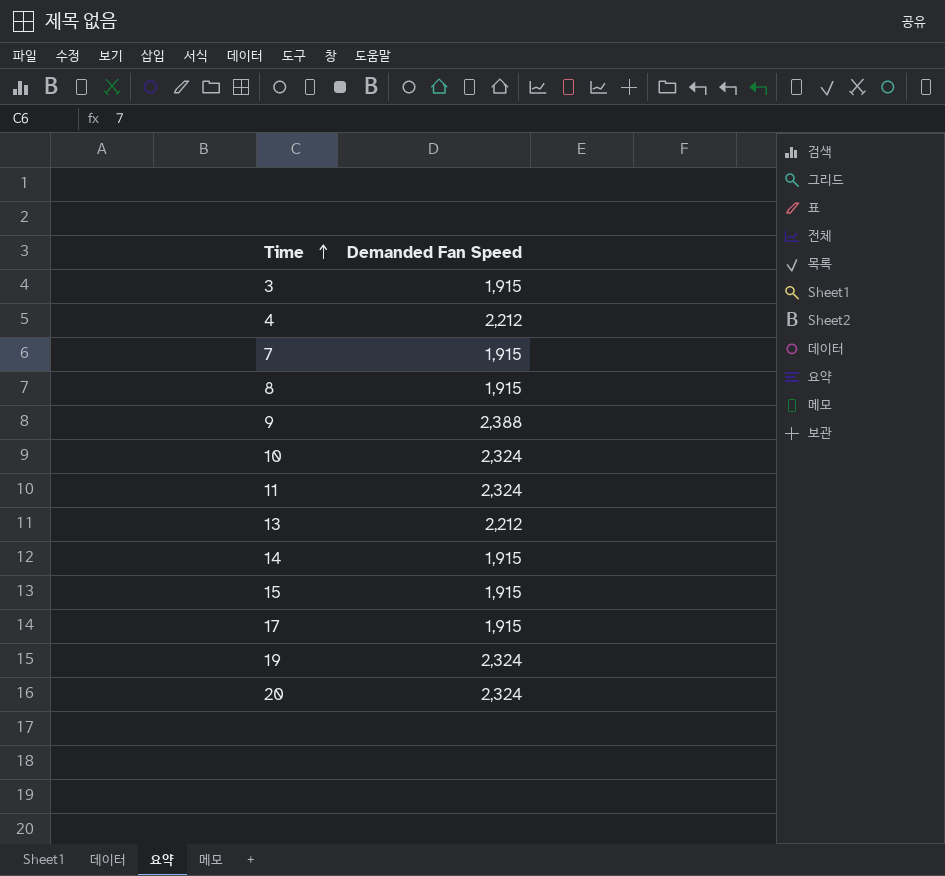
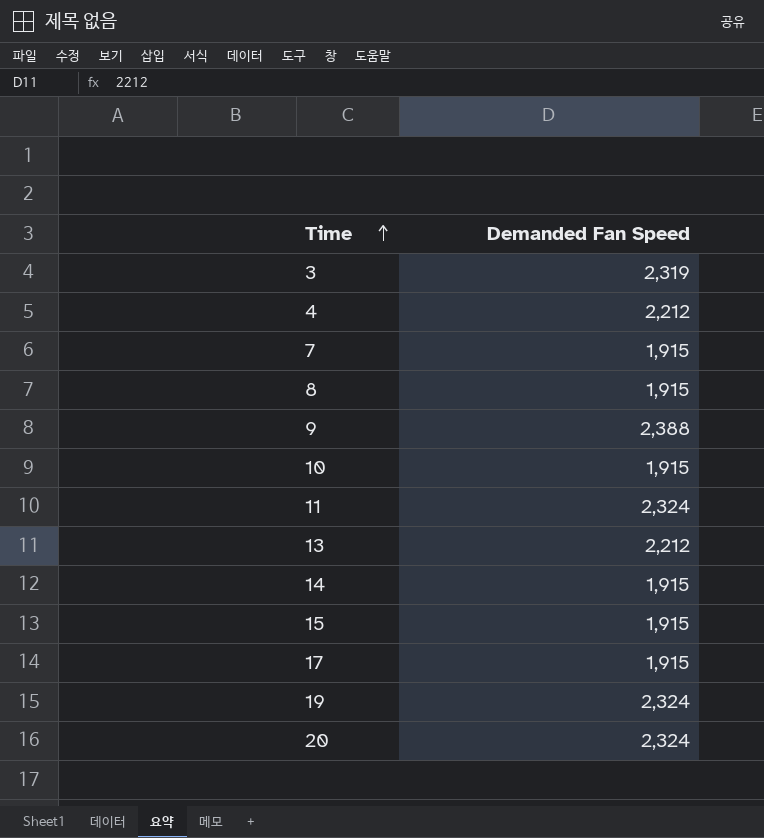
3 | Demanded Fan Speed: 1,915 -> 2,319
10 | Demanded Fan Speed: 2,324 -> 1,915

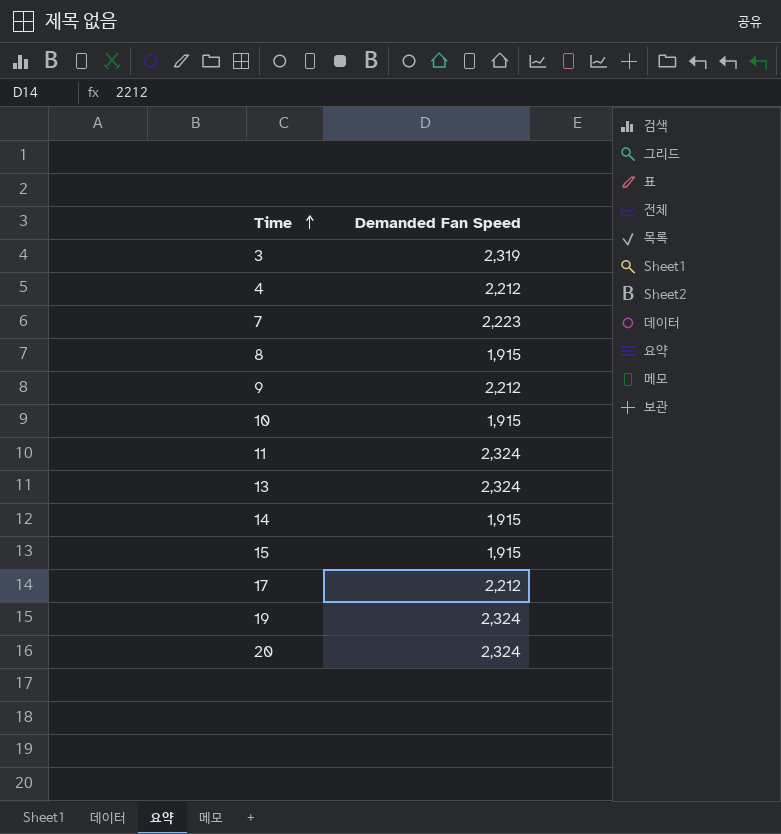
7 | Demanded Fan Speed: 1,915 -> 2,223
9 | Demanded Fan Speed: 2,388 -> 2,212
13 | Demanded Fan Speed: 2,212 -> 2,324
17 | Demanded Fan Speed: 1,915 -> 2,212

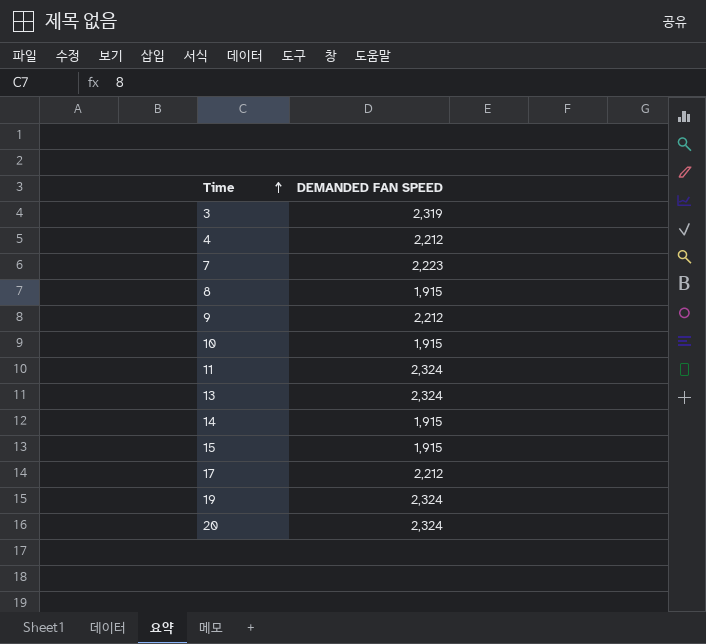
column name: Demanded Fan Speed -> DEMANDED FAN SPEED

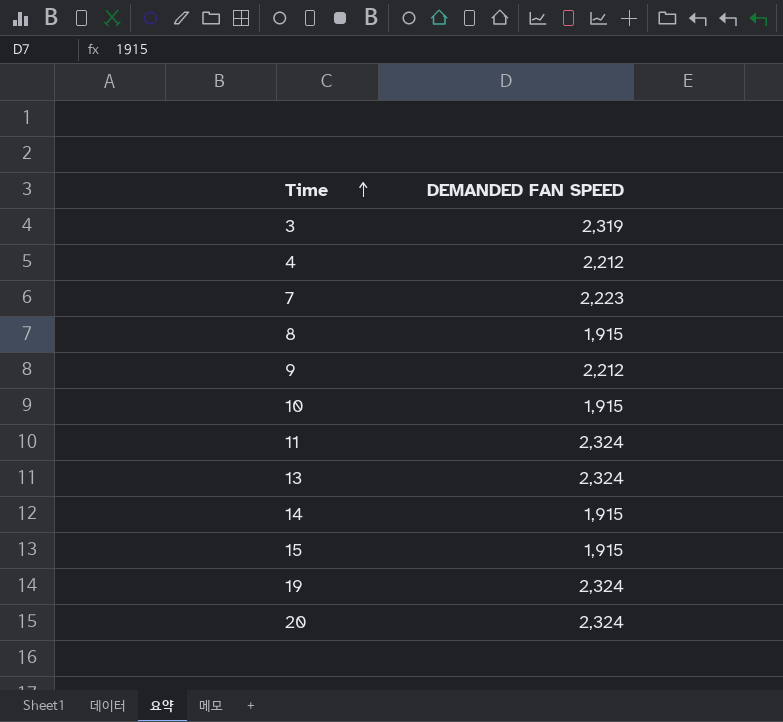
row 17: 2,212 -> none

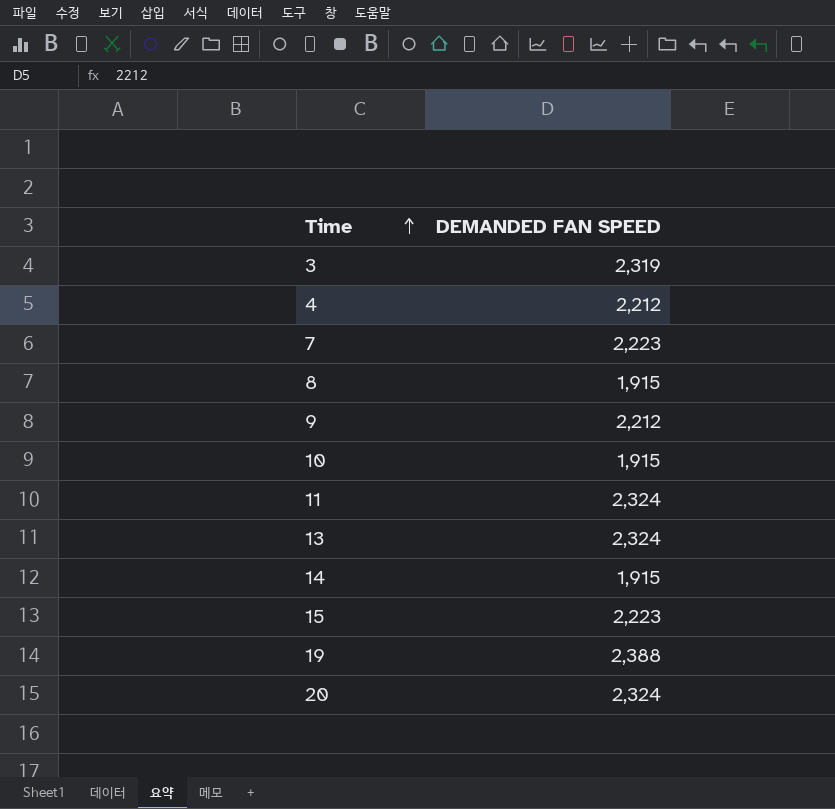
15 | DEMANDED FAN SPEED: 1,915 -> 2,223
19 | DEMANDED FAN SPEED: 2,324 -> 2,388

